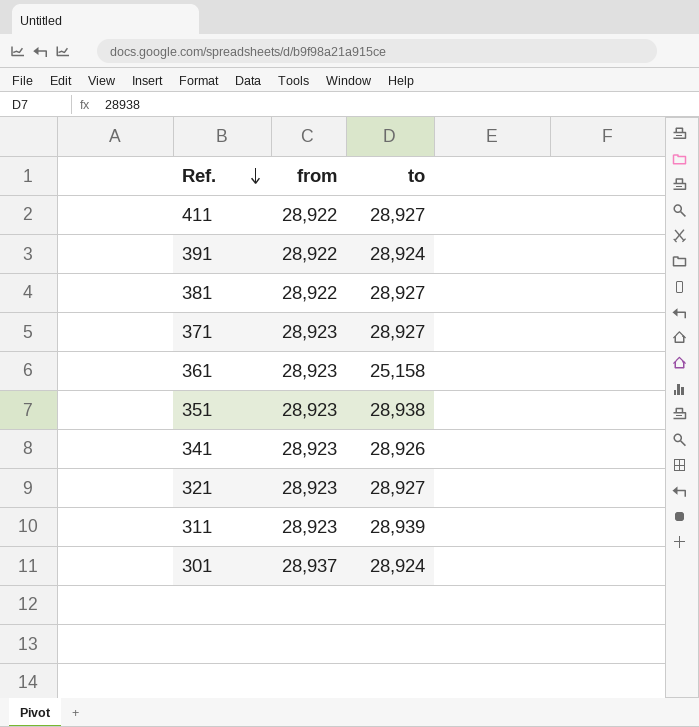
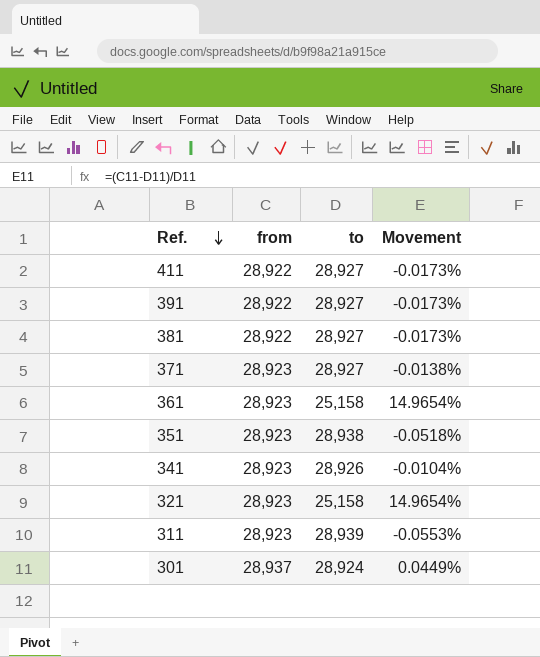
column Movement | formula: none -> ([from] - [to]) / [to]
391 | to: 28,924 -> 28,927
321 | to: 28,927 -> 25,158

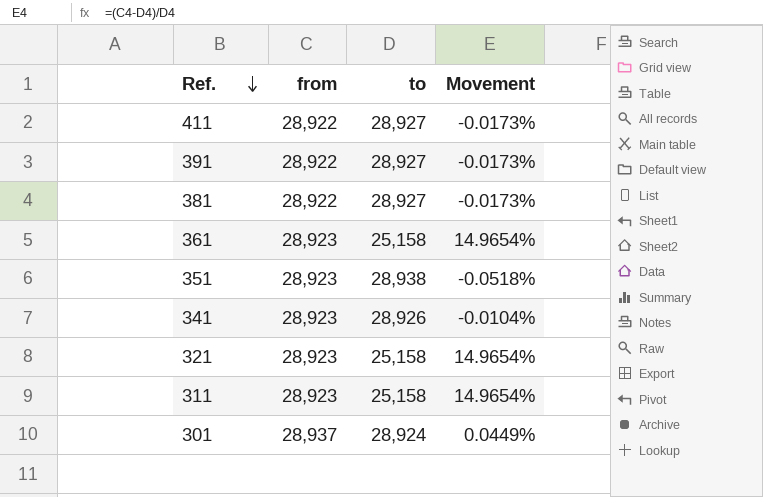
row 371: 28,923 | 28,927 | -0.0138% -> none
311 | to: 28,939 -> 25,158
311 | Movement: -0.0553% -> 14.9654%

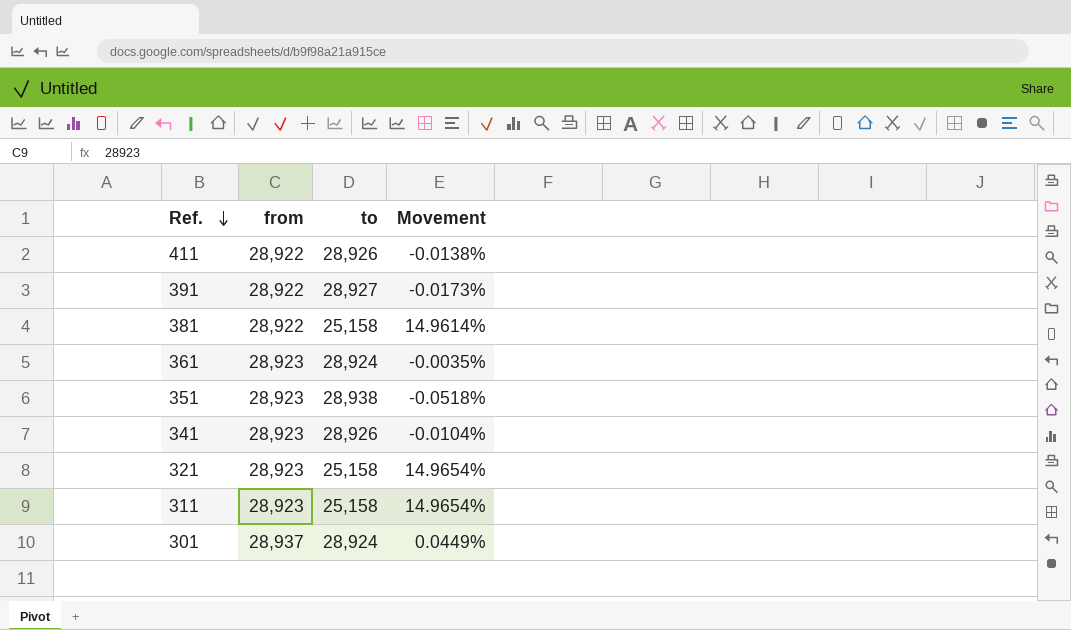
411 | to: 28,927 -> 28,926
411 | Movement: -0.0173% -> -0.0138%
381 | to: 28,927 -> 25,158
381 | Movement: -0.0173% -> 14.9614%
361 | to: 25,158 -> 28,924
361 | Movement: 14.9654% -> -0.0035%

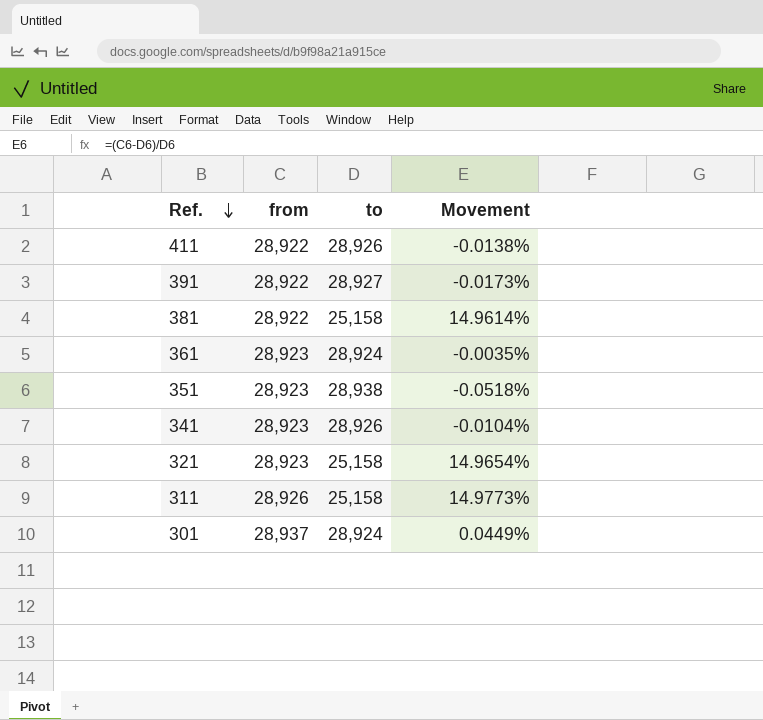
311 | from: 28,923 -> 28,926
311 | Movement: 14.9654% -> 14.9773%

